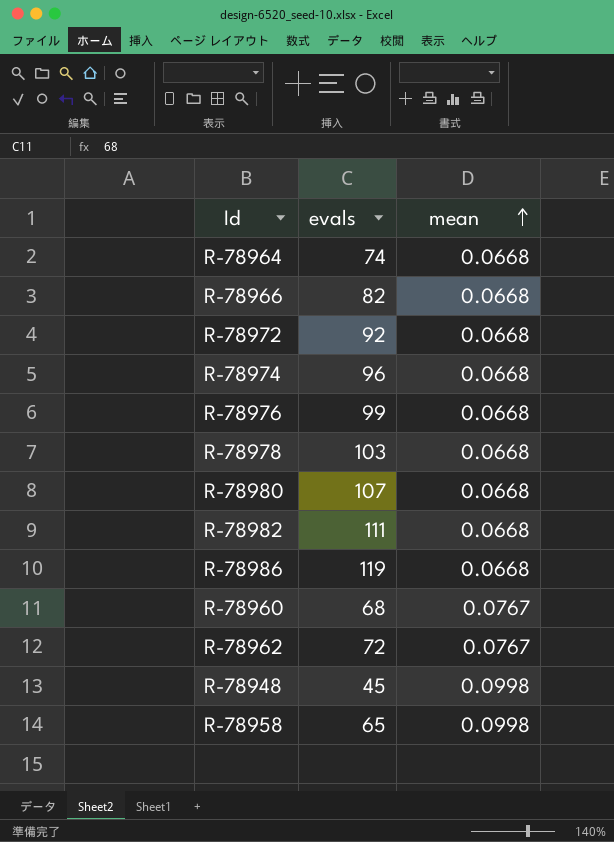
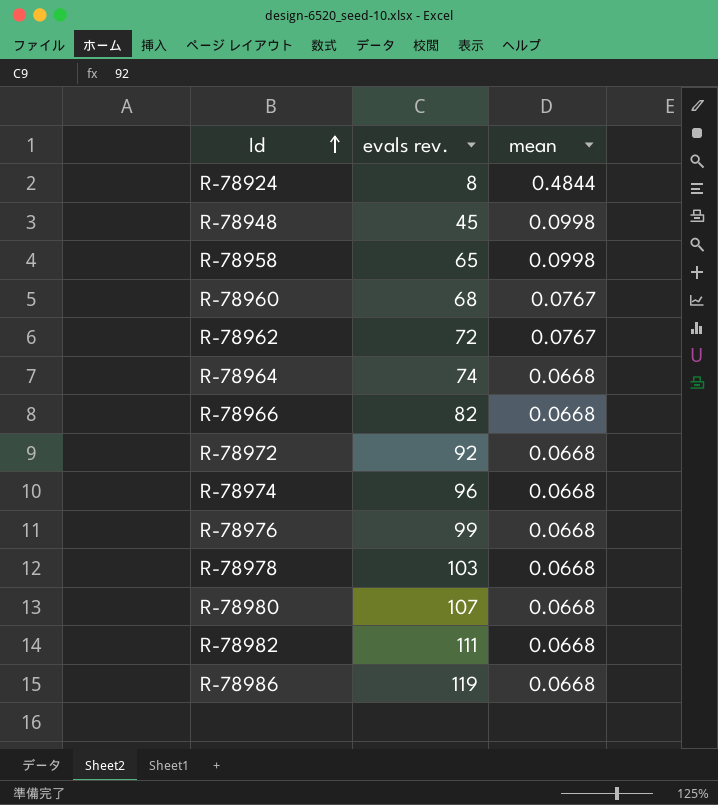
row order: mean ascending -> Id ascending
column name: evals -> evals rev.
row R-78924: none -> 8 | 0.4844

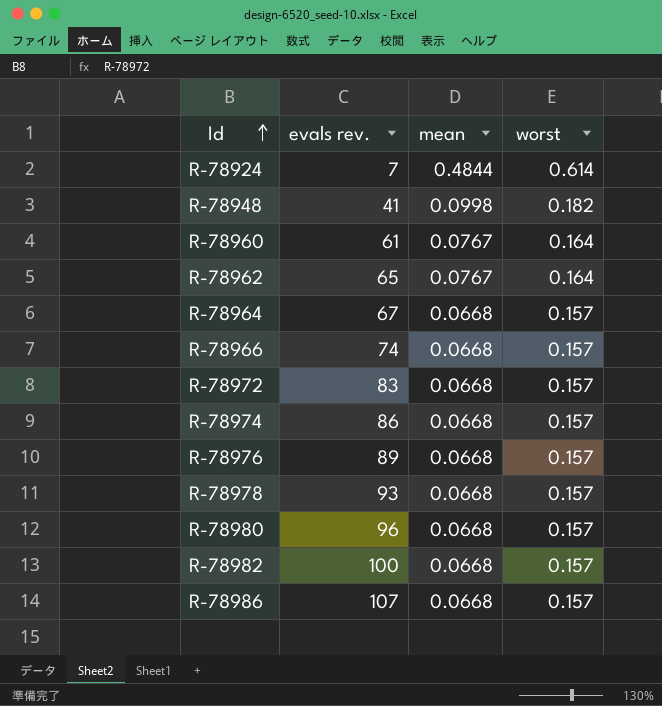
column worst | position: none -> 4
row R-78958: 65 | 0.0998 -> none
R-78924 | evals rev.: 8 -> 7
R-78948 | evals rev.: 45 -> 41
R-78960 | evals rev.: 68 -> 61
R-78962 | evals rev.: 72 -> 65
R-78964 | evals rev.: 74 -> 67
R-78966 | evals rev.: 82 -> 74
R-78972 | evals rev.: 92 -> 83
R-78974 | evals rev.: 96 -> 86
R-78976 | evals rev.: 99 -> 89
R-78978 | evals rev.: 103 -> 93
R-78980 | evals rev.: 107 -> 96
R-78982 | evals rev.: 111 -> 100
R-78986 | evals rev.: 119 -> 107

